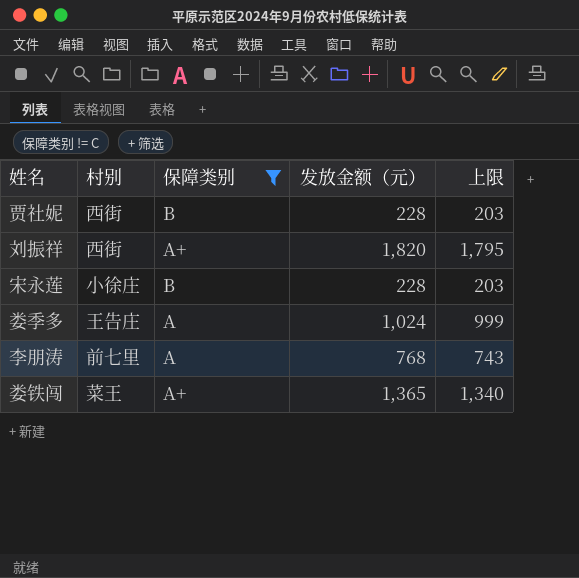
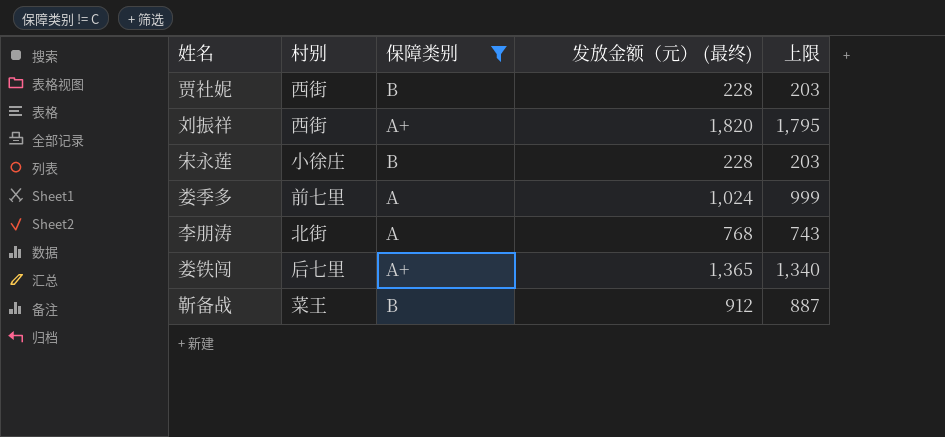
column name: 发放金额（元） -> 发放金额（元） (最终)
娄季多 | 村别: 王告庄 -> 前七里
李朋涛 | 村别: 前七里 -> 北街
娄铁闯 | 村别: 菜王 -> 后七里
row 靳备战: none -> 菜王 | B | 912 | 887

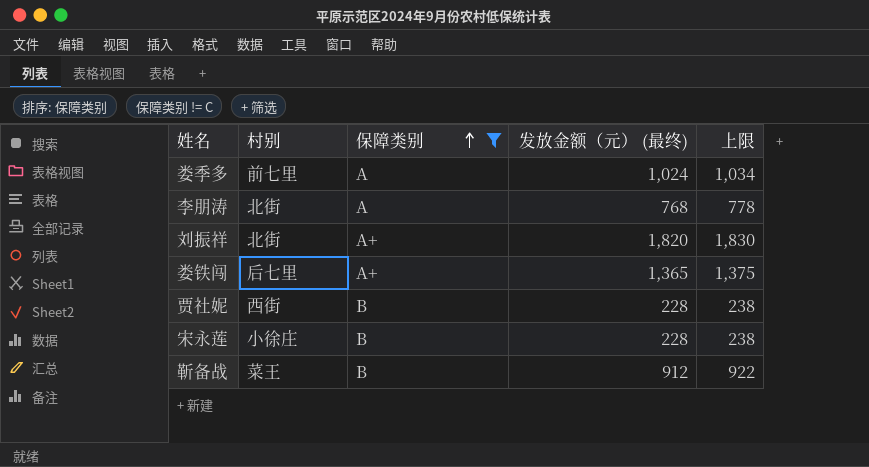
row order: none -> 保障类别 ascending
column 上限 | formula: [发放金额（元） (最终)] - 25 -> [发放金额（元） (最终)] + 10
刘振祥 | 村别: 西街 -> 北街

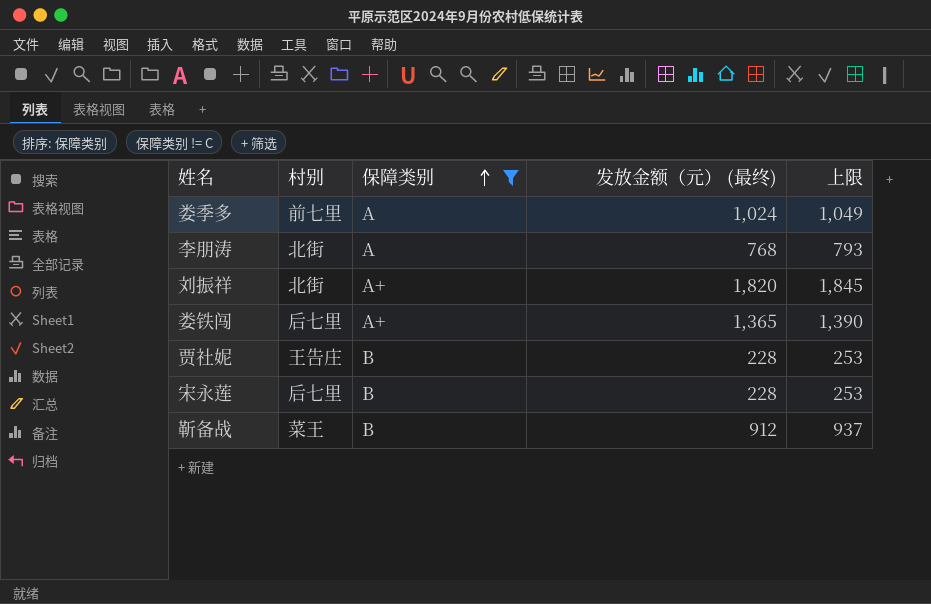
column 上限 | formula: [发放金额（元） (最终)] + 10 -> [发放金额（元） (最终)] + 25
贾社妮 | 村别: 西街 -> 王告庄
宋永莲 | 村别: 小徐庄 -> 后七里

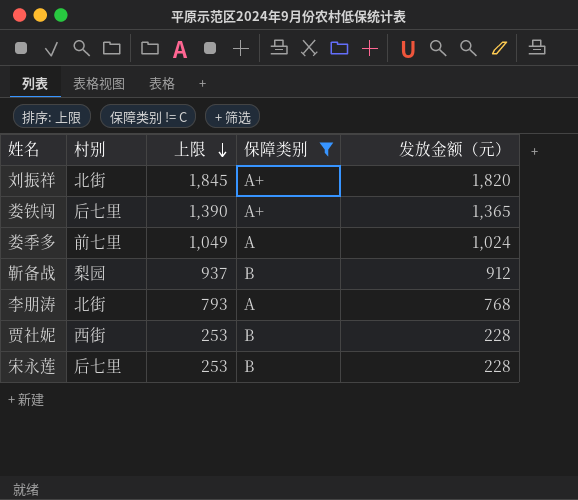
row order: 保障类别 ascending -> 上限 descending
column 上限 | position: 5 -> 3
column name: 发放金额（元） (最终) -> 发放金额（元）
靳备战 | 村别: 菜王 -> 梨园
贾社妮 | 村别: 王告庄 -> 西街

